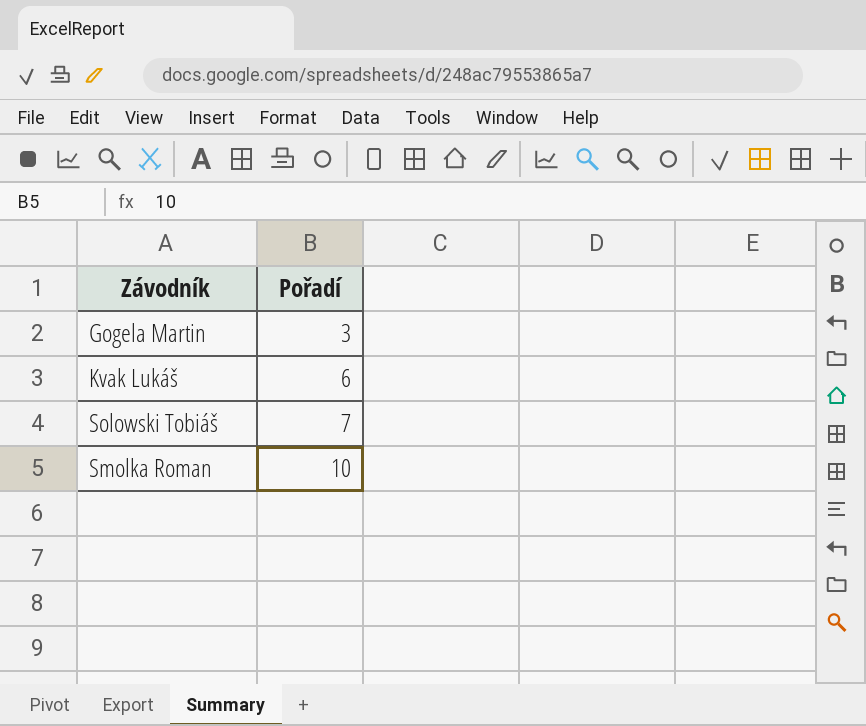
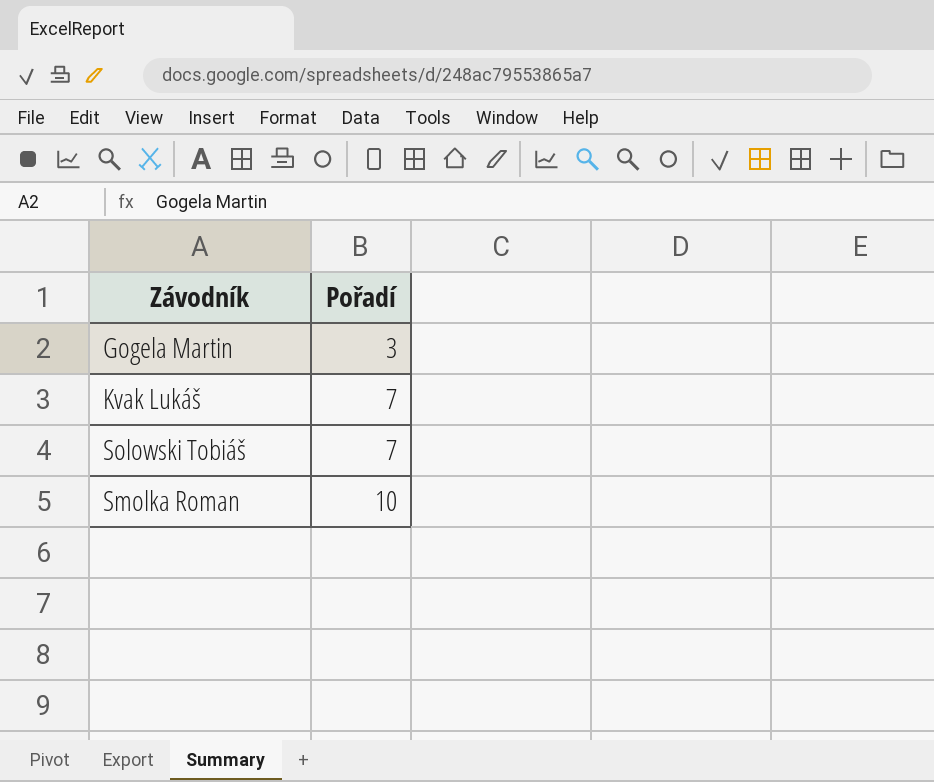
Kvak Lukáš | Pořadí: 6 -> 7

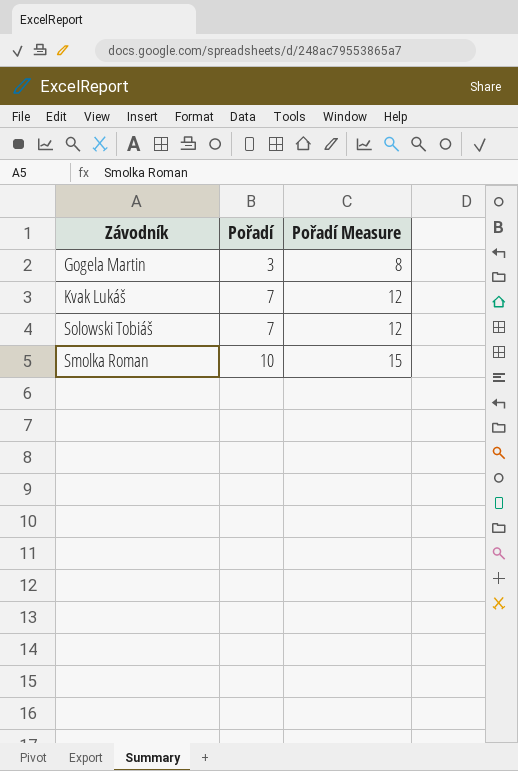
column Pořadí Measure | formula: none -> [Pořadí] + 5

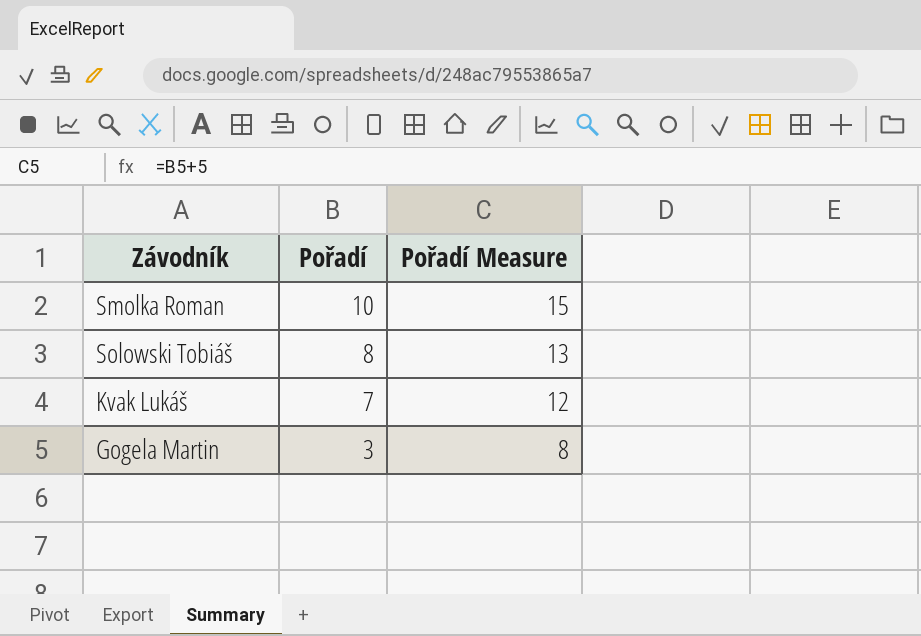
row order: Pořadí ascending -> Pořadí descending
Solowski Tobiáš | Pořadí: 7 -> 8
Solowski Tobiáš | Pořadí Measure: 12 -> 13

